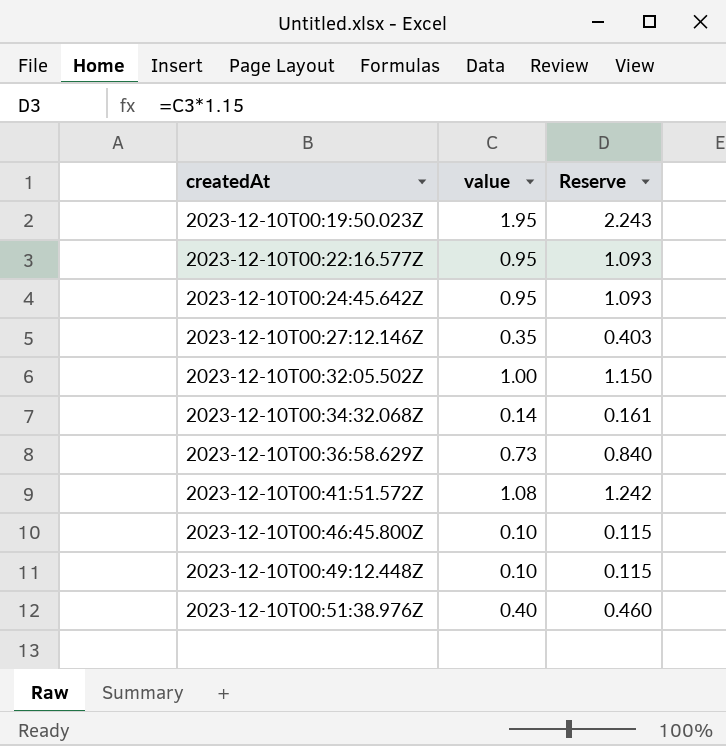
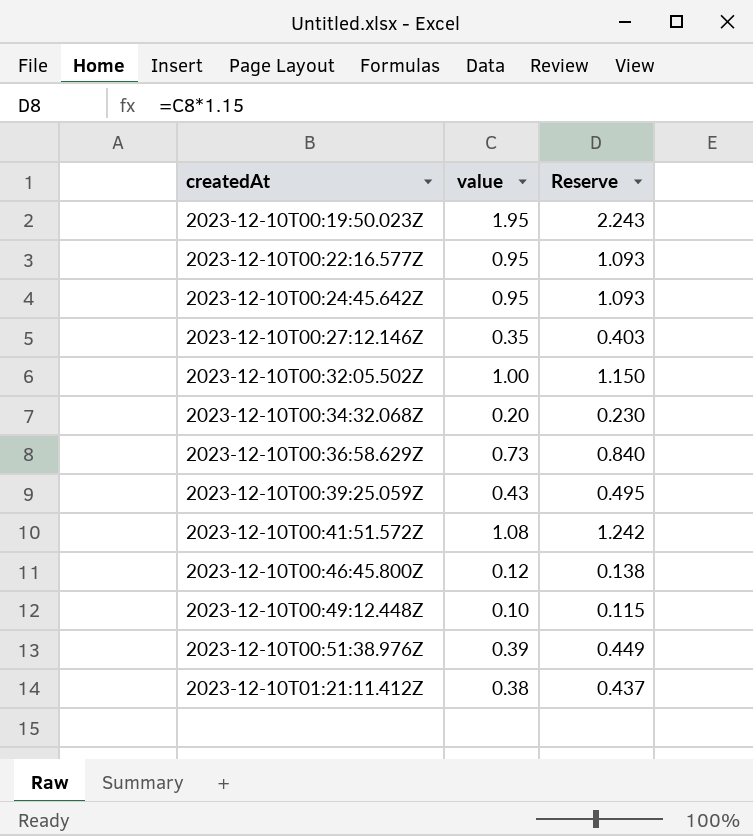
2023-12-10T00:34:32.068Z | value: 0.14 -> 0.20
2023-12-10T00:34:32.068Z | Reserve: 0.161 -> 0.230
row 2023-12-10T00:39:25.059Z: none -> 0.43 | 0.495
2023-12-10T00:46:45.800Z | value: 0.10 -> 0.12
2023-12-10T00:46:45.800Z | Reserve: 0.115 -> 0.138
2023-12-10T00:51:38.976Z | value: 0.40 -> 0.39
2023-12-10T00:51:38.976Z | Reserve: 0.460 -> 0.449
row 2023-12-10T01:21:11.412Z: none -> 0.38 | 0.437

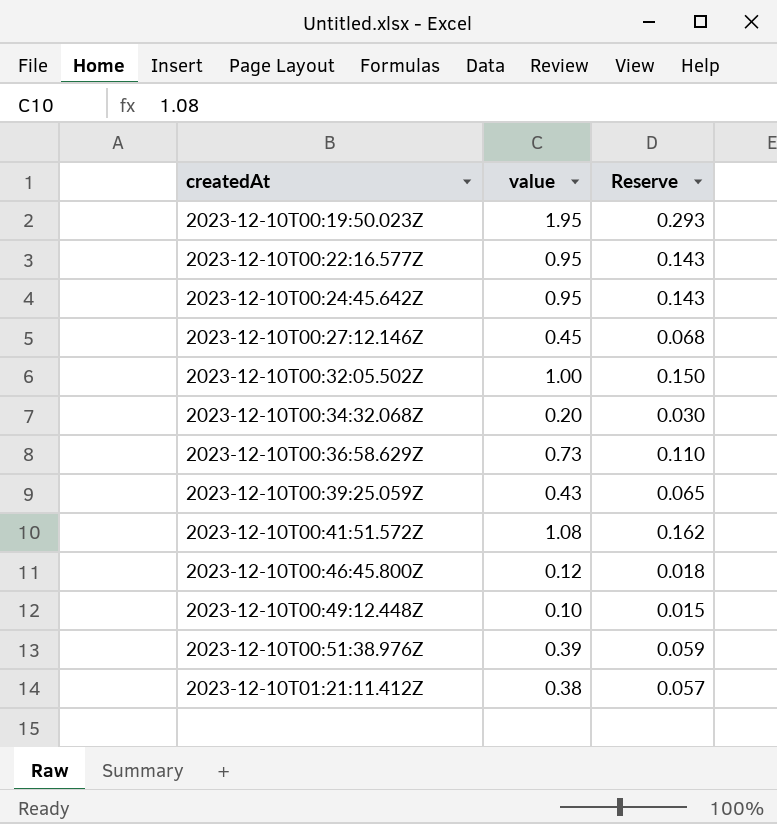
column Reserve | formula: [value] * 1.15 -> [value] * 0.15
2023-12-10T00:27:12.146Z | value: 0.35 -> 0.45

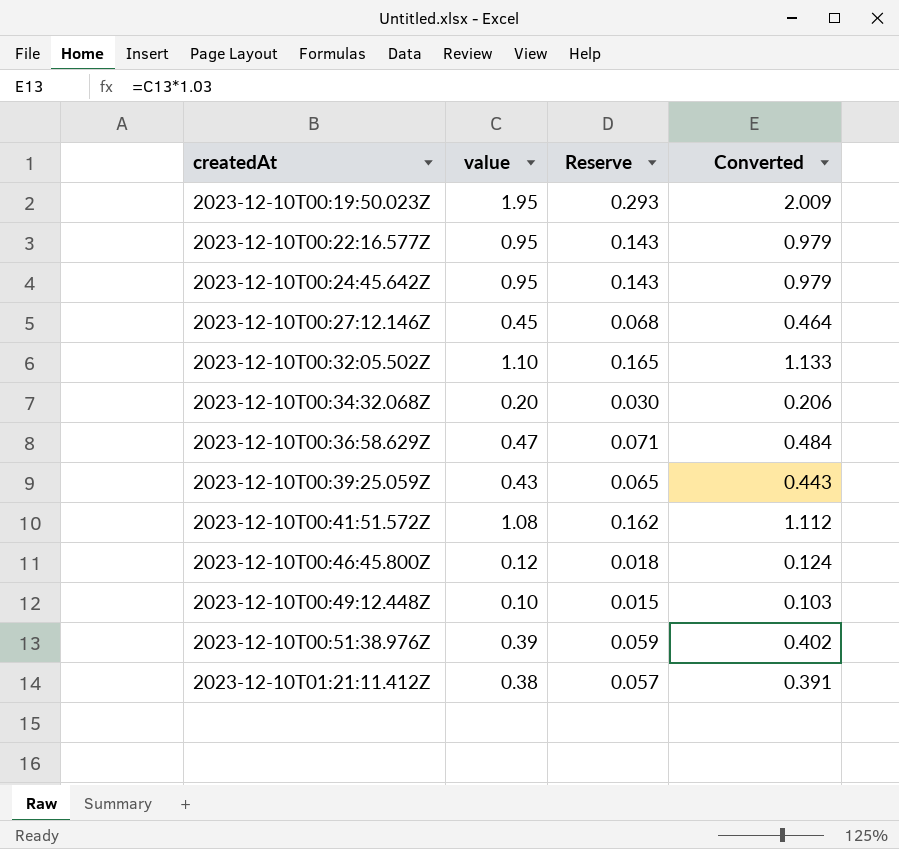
column Converted | formula: none -> [value] * 1.03
2023-12-10T00:32:05.502Z | value: 1.00 -> 1.10
2023-12-10T00:32:05.502Z | Reserve: 0.150 -> 0.165
2023-12-10T00:36:58.629Z | value: 0.73 -> 0.47
2023-12-10T00:36:58.629Z | Reserve: 0.110 -> 0.071

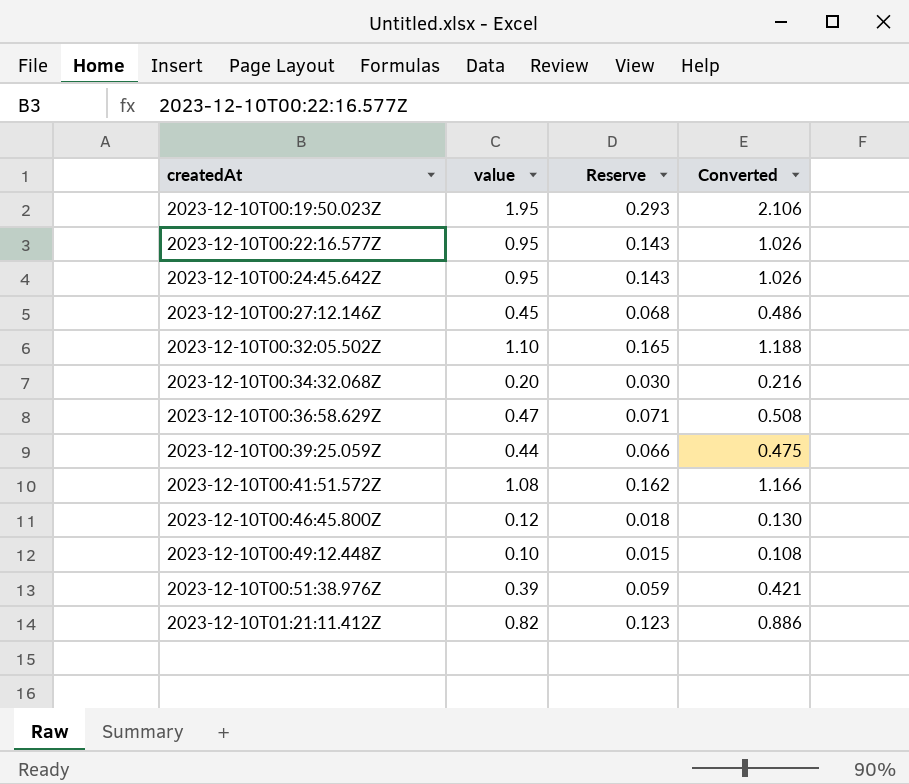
column Converted | formula: [value] * 1.03 -> [value] * 1.08
2023-12-10T00:39:25.059Z | value: 0.43 -> 0.44
2023-12-10T00:39:25.059Z | Reserve: 0.065 -> 0.066
2023-12-10T01:21:11.412Z | value: 0.38 -> 0.82
2023-12-10T01:21:11.412Z | Reserve: 0.057 -> 0.123

